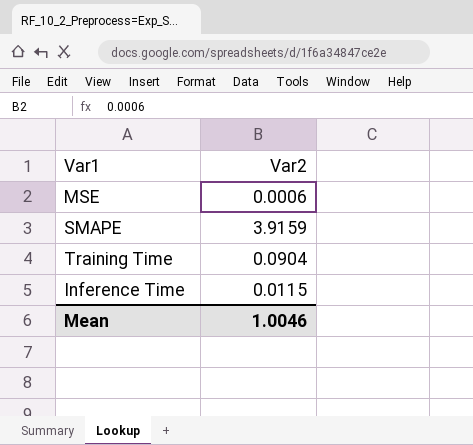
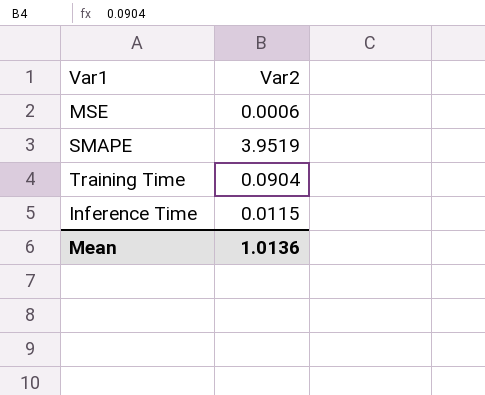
SMAPE | Var2: 3.9159 -> 3.9519
Mean | Var2: 1.0046 -> 1.0136

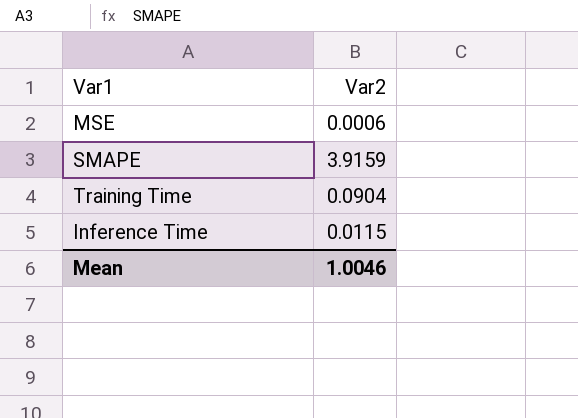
SMAPE | Var2: 3.9519 -> 3.9159
Mean | Var2: 1.0136 -> 1.0046

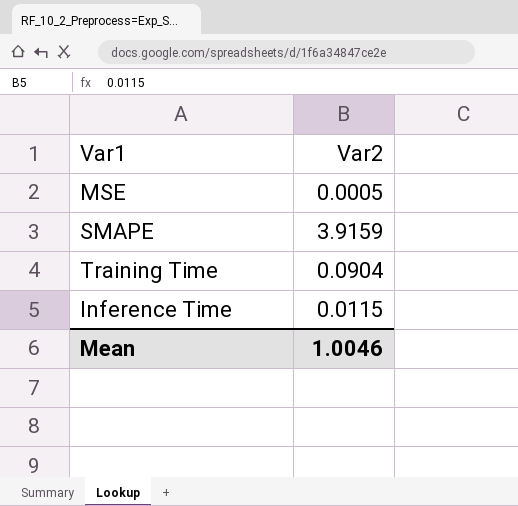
MSE | Var2: 0.0006 -> 0.0005

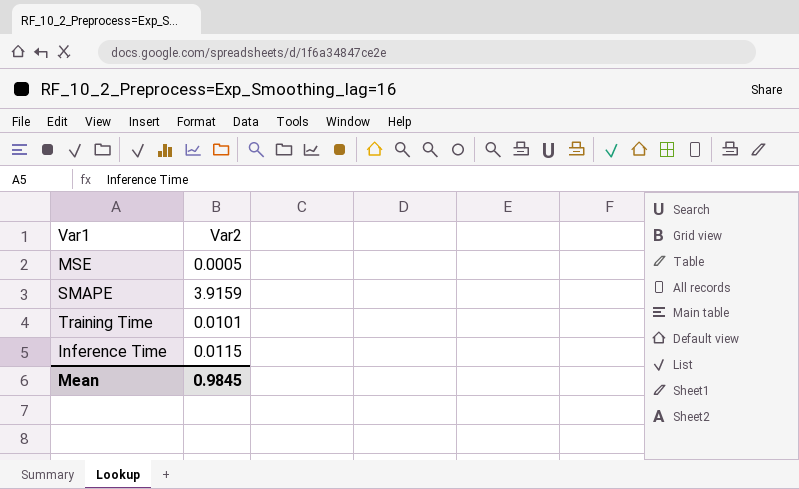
Training Time | Var2: 0.0904 -> 0.0101
Mean | Var2: 1.0046 -> 0.9845

